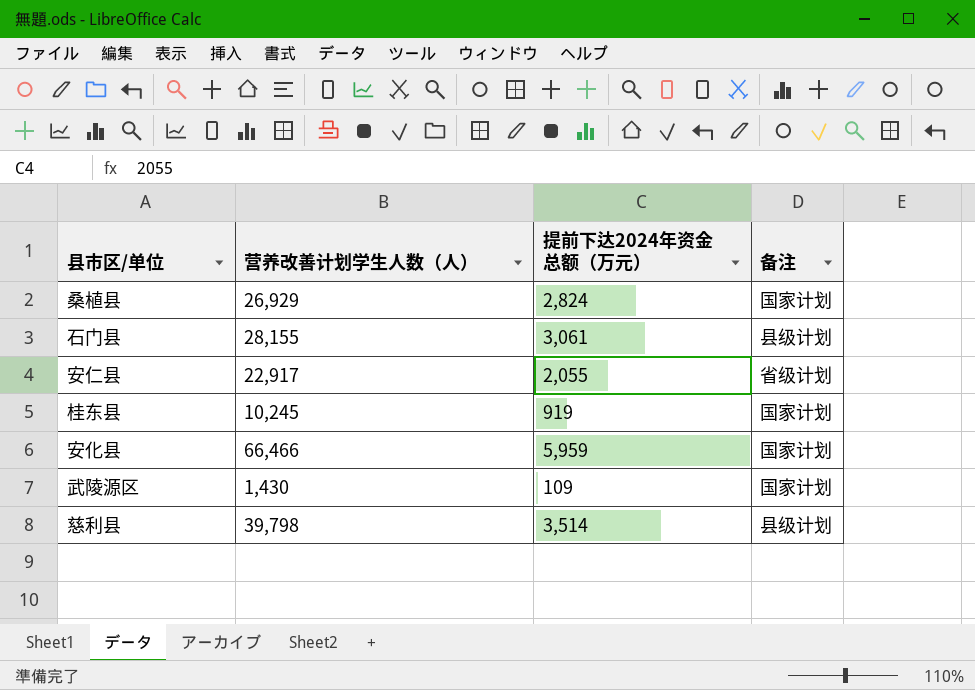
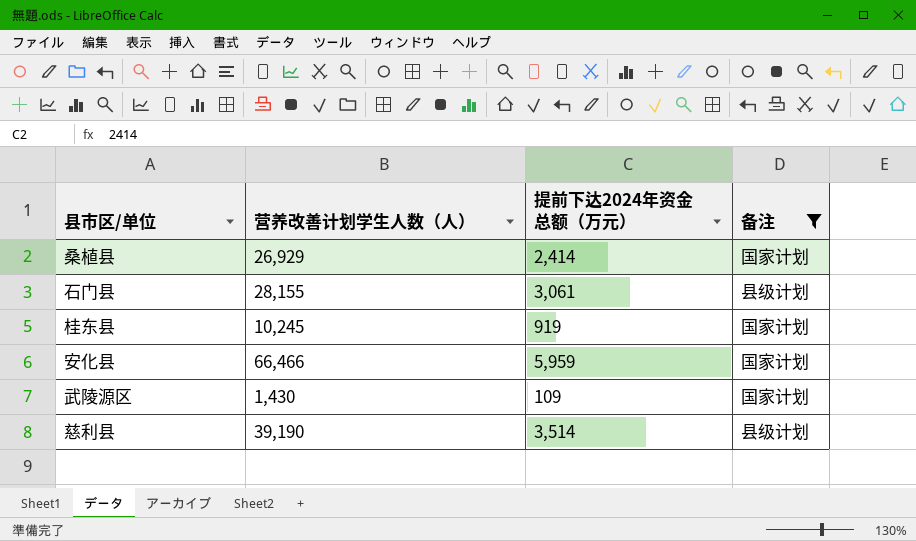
filter: none -> 备注 != 省级计划
桑植县 | 提前下达2024年资金总额（万元）: 2,824 -> 2,414
慈利县 | 营养改善计划学生人数（人）: 39,798 -> 39,190

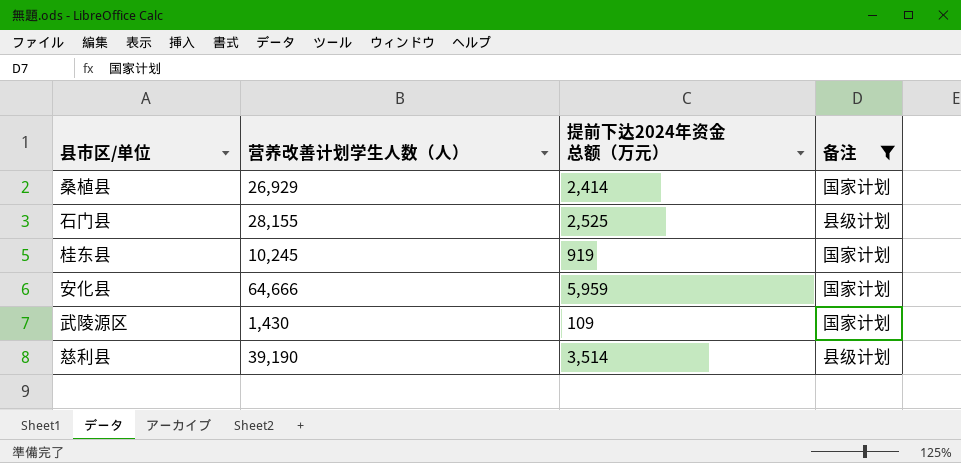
石门县 | 提前下达2024年资金总额（万元）: 3,061 -> 2,525
安化县 | 营养改善计划学生人数（人）: 66,466 -> 64,666

